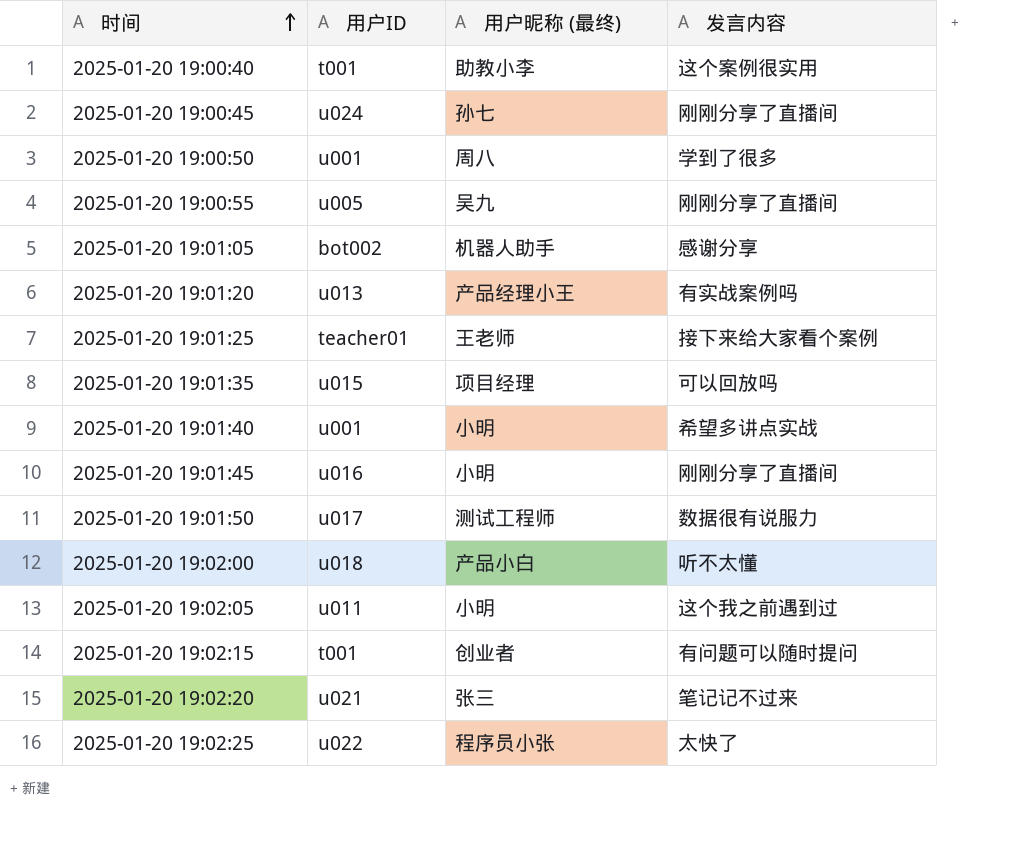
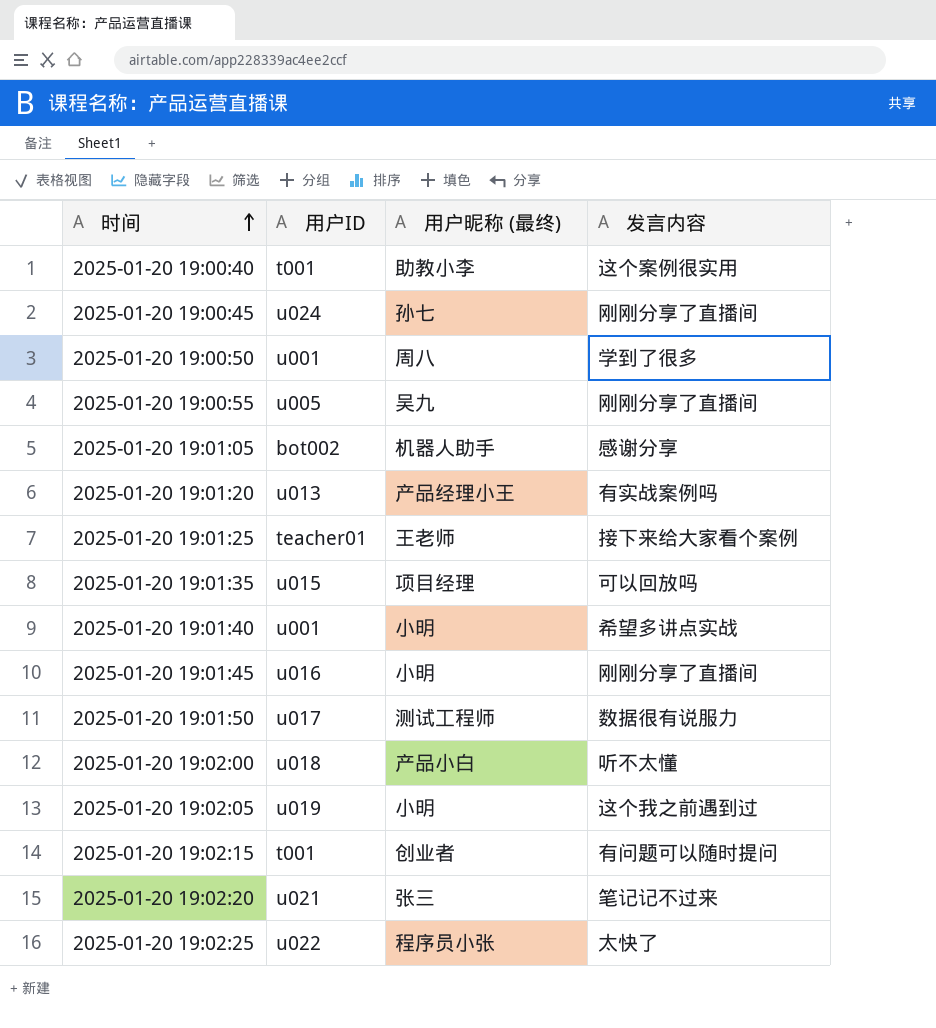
2025-01-20 19:02:05 | 用户ID: u011 -> u019

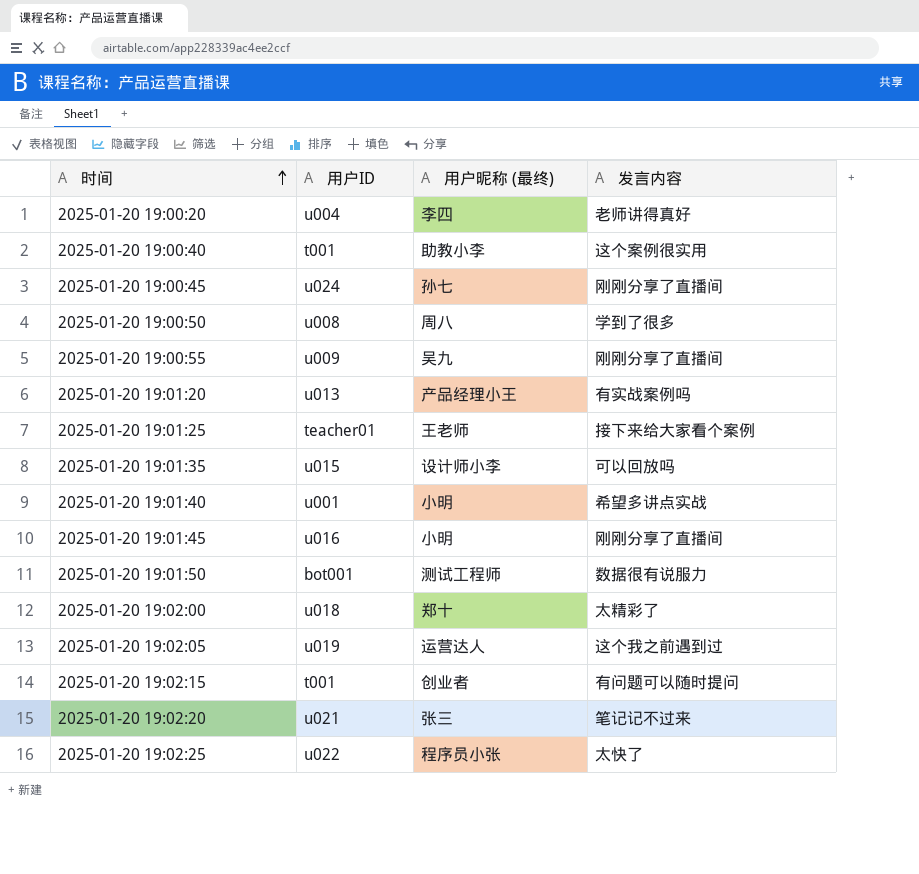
row 2025-01-20 19:01:05: bot002 | 机器人助手 | 感谢分享 -> none
row 2025-01-20 19:00:20: none -> u004 | 李四 | 老师讲得真好
2025-01-20 19:00:50 | 用户ID: u001 -> u008
2025-01-20 19:00:55 | 用户ID: u005 -> u009
2025-01-20 19:01:35 | 用户昵称 (最终): 项目经理 -> 设计师小李
2025-01-20 19:01:50 | 用户ID: u017 -> bot001
2025-01-20 19:02:00 | 用户昵称 (最终): 产品小白 -> 郑十
2025-01-20 19:02:00 | 发言内容: 听不太懂 -> 太精彩了
2025-01-20 19:02:05 | 用户昵称 (最终): 小明 -> 运营达人

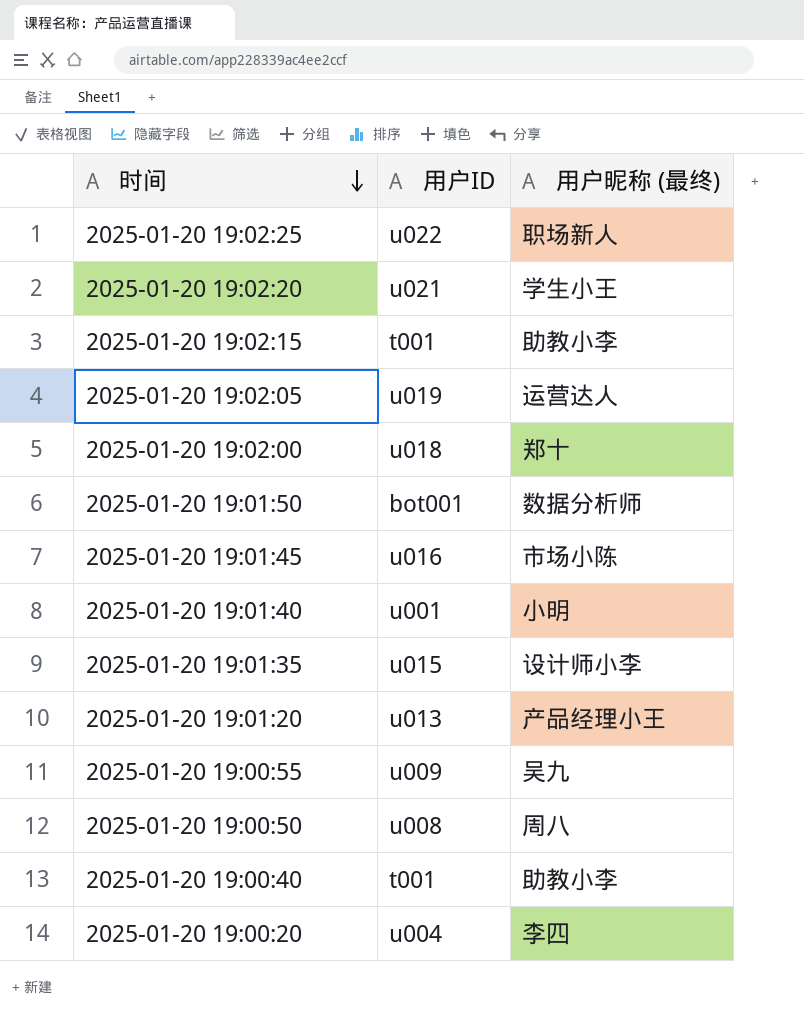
row order: 时间 ascending -> 时间 descending
column 发言内容 | position: 4 -> none
row 2025-01-20 19:00:45: u024 | 孙七 | 刚刚分享了直播间 -> none
row 2025-01-20 19:01:25: teacher01 | 王老师 | 接下来给大家看个案例 -> none
2025-01-20 19:02:25 | 用户昵称 (最终): 程序员小张 -> 职场新人
2025-01-20 19:02:20 | 用户昵称 (最终): 张三 -> 学生小王
2025-01-20 19:02:15 | 用户昵称 (最终): 创业者 -> 助教小李
2025-01-20 19:01:50 | 用户昵称 (最终): 测试工程师 -> 数据分析师
2025-01-20 19:01:45 | 用户昵称 (最终): 小明 -> 市场小陈

